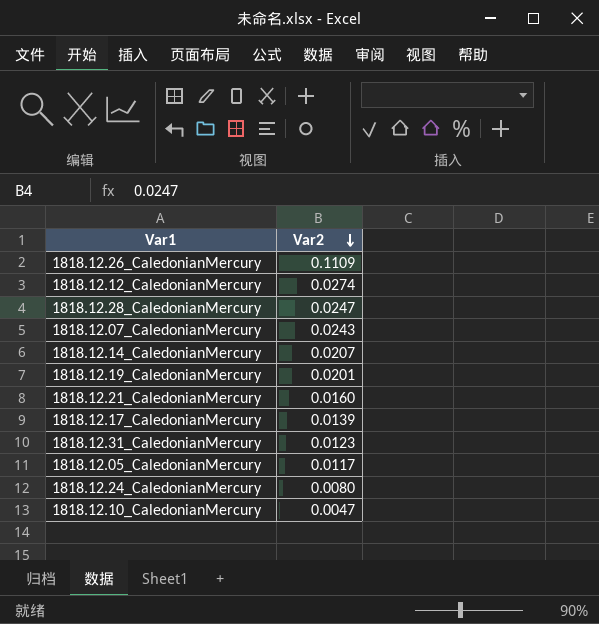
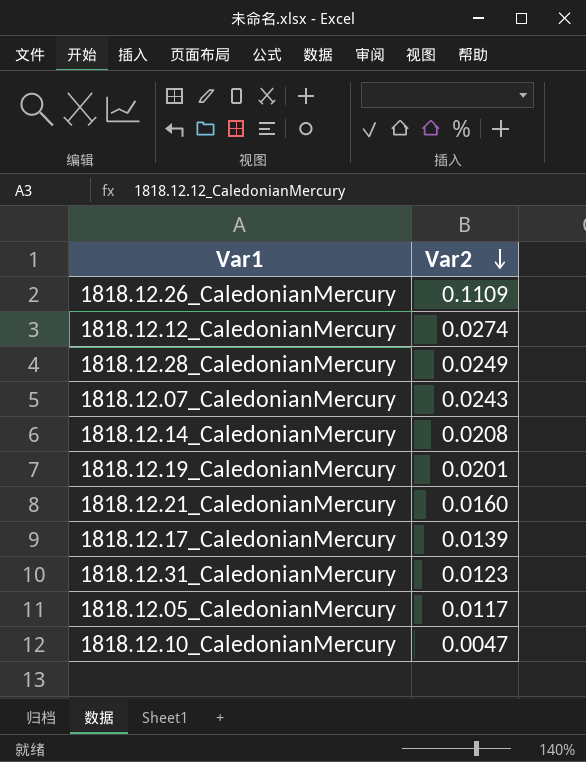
row 1818.12.24_CaledonianMercury: 0.0080 -> none
1818.12.28_CaledonianMercury | Var2: 0.0247 -> 0.0249
1818.12.14_CaledonianMercury | Var2: 0.0207 -> 0.0208

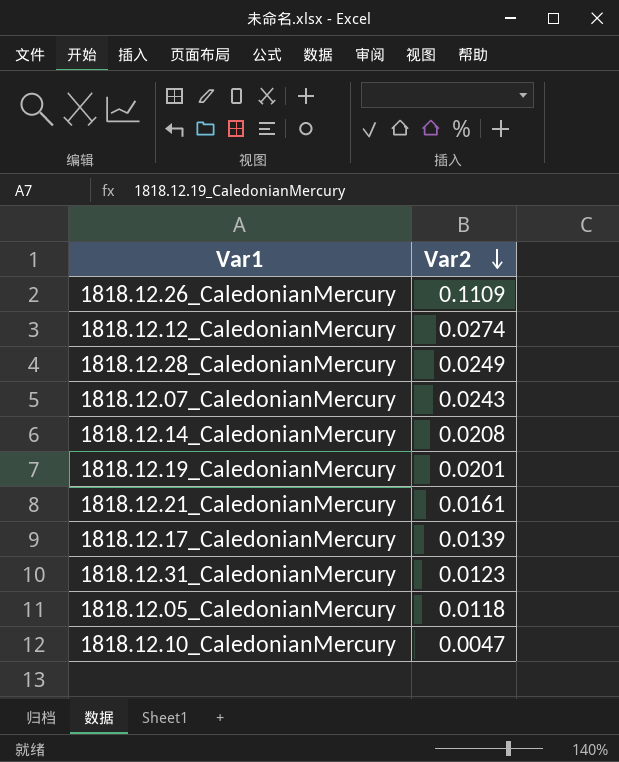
1818.12.21_CaledonianMercury | Var2: 0.0160 -> 0.0161
1818.12.05_CaledonianMercury | Var2: 0.0117 -> 0.0118

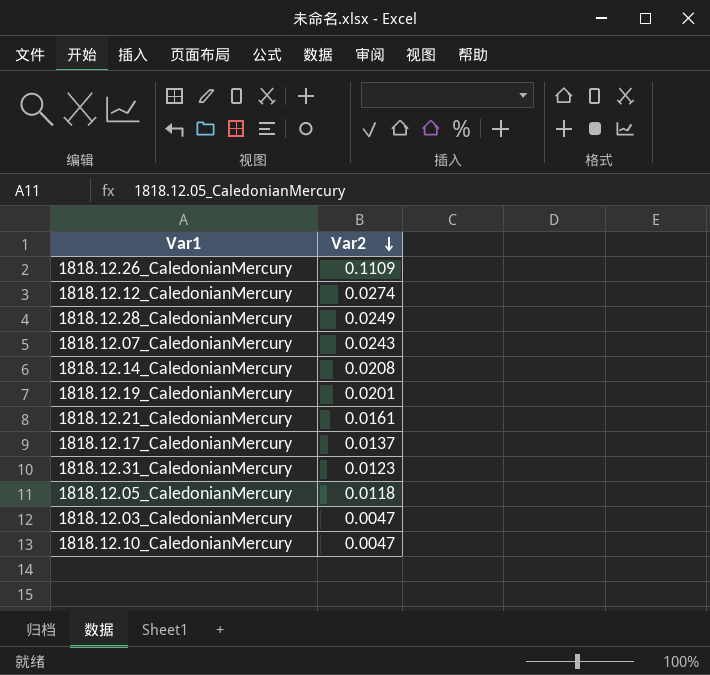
1818.12.17_CaledonianMercury | Var2: 0.0139 -> 0.0137
row 1818.12.03_CaledonianMercury: none -> 0.0047

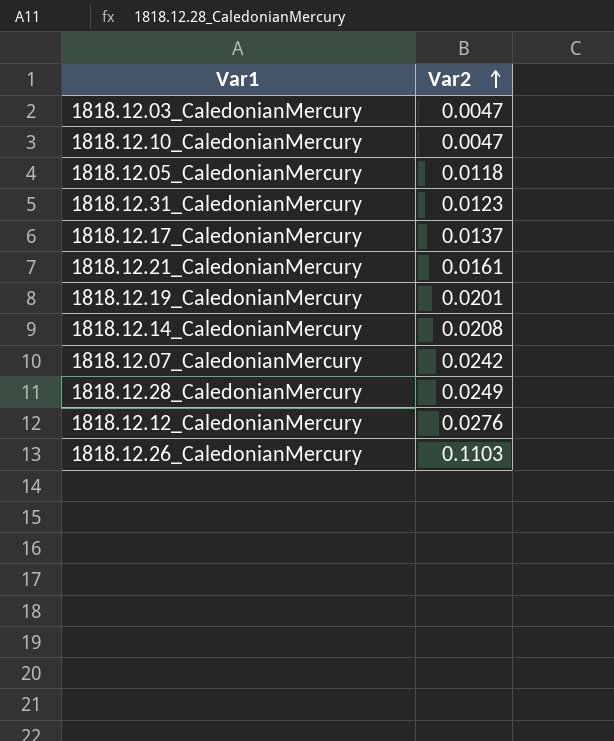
row order: Var2 descending -> Var2 ascending
1818.12.07_CaledonianMercury | Var2: 0.0243 -> 0.0242
1818.12.12_CaledonianMercury | Var2: 0.0274 -> 0.0276
1818.12.26_CaledonianMercury | Var2: 0.1109 -> 0.1103

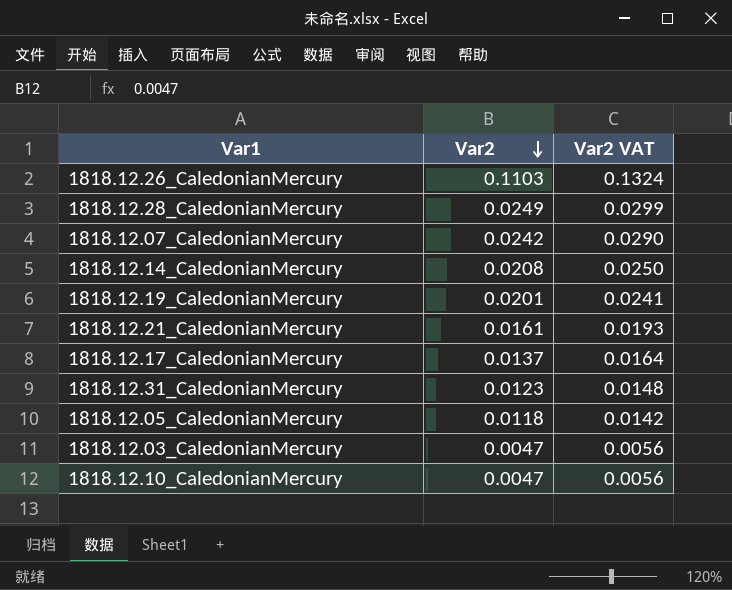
row order: Var2 ascending -> Var2 descending
column Var2 VAT | formula: none -> [Var2] * 1.2
row 1818.12.12_CaledonianMercury: 0.0276 -> none

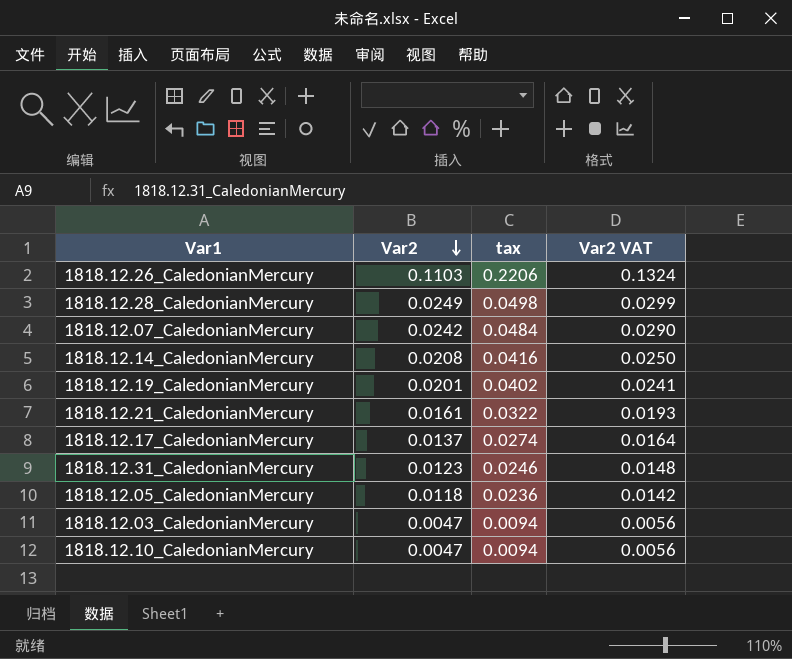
column tax | formula: none -> [Var2] * 2

